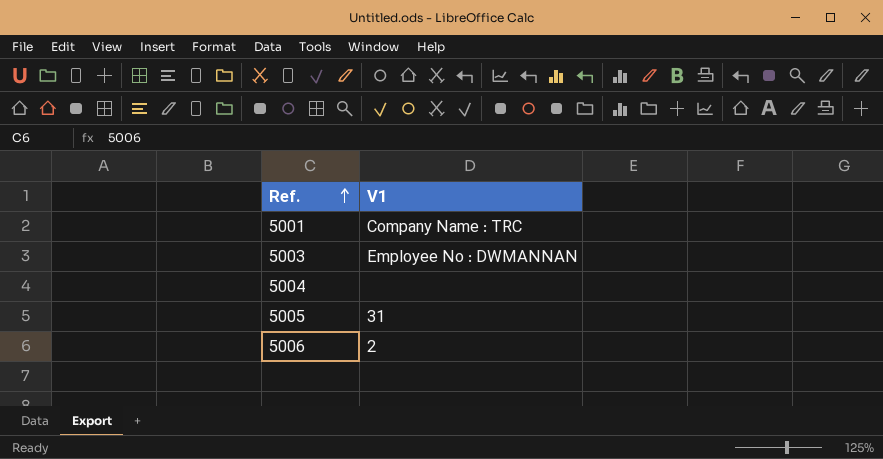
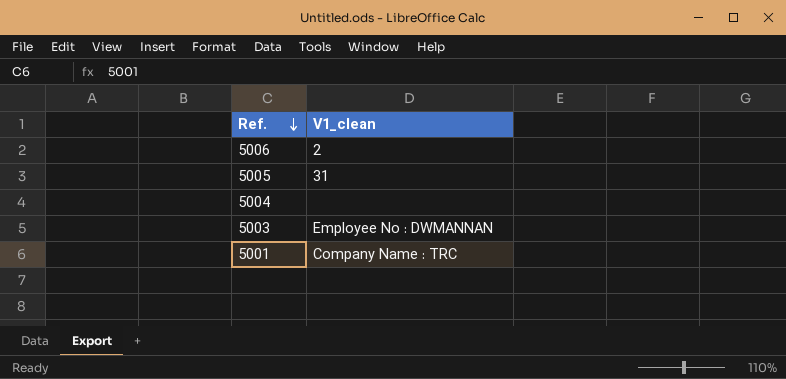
row order: Ref. ascending -> Ref. descending
column name: V1 -> V1_clean

